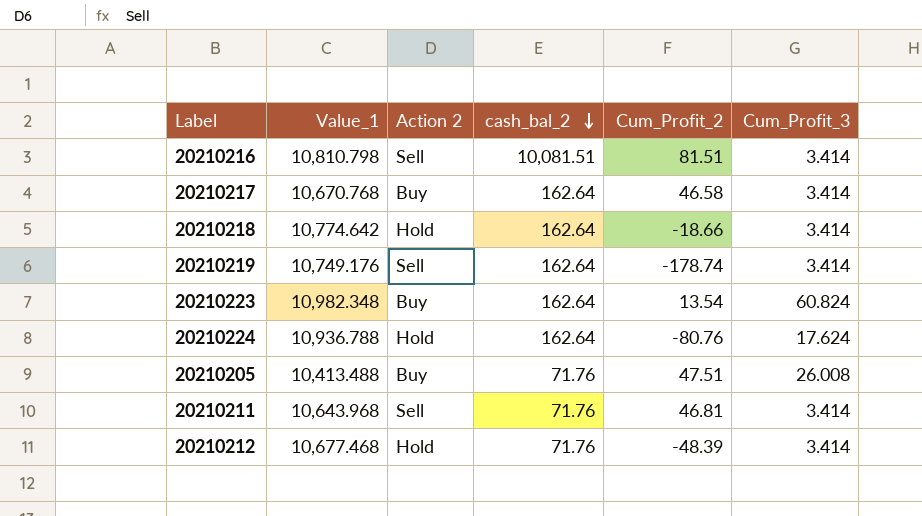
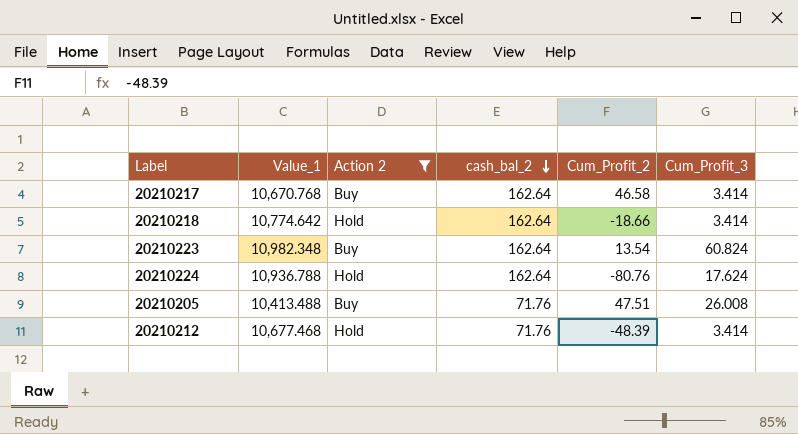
filter: none -> Action 2 != Sell

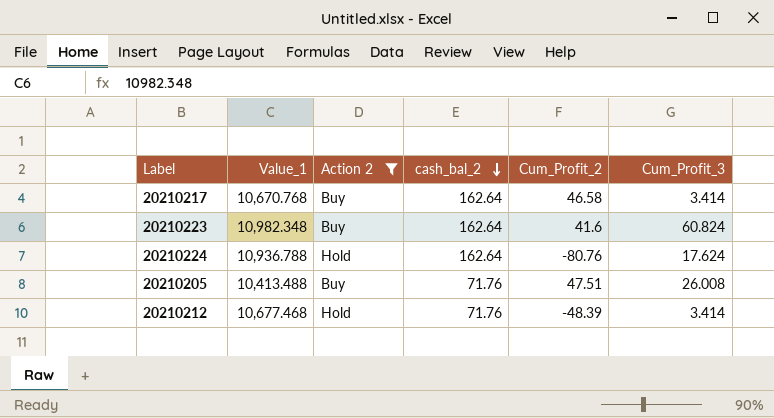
row 20210218: 10,774.642 | Hold | 162.64 | -18.66 | 3.414 -> none
20210223 | Cum_Profit_2: 13.54 -> 41.6

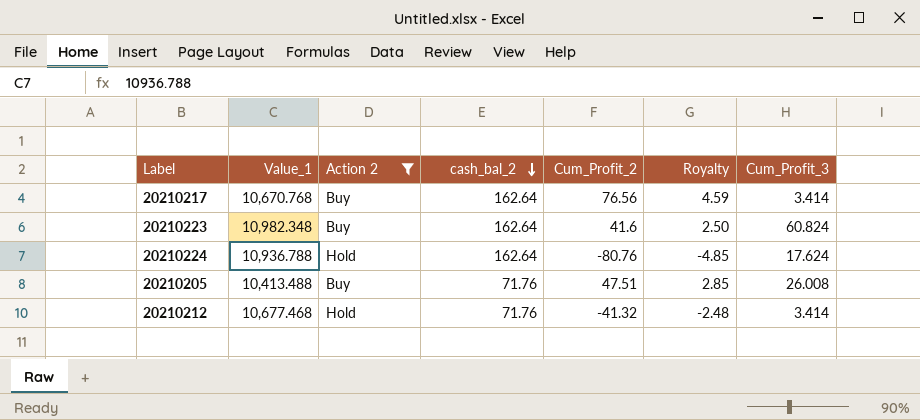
column Royalty | formula: none -> [Cum_Profit_2] * 0.06
20210217 | Cum_Profit_2: 46.58 -> 76.56
20210212 | Cum_Profit_2: -48.39 -> -41.32

